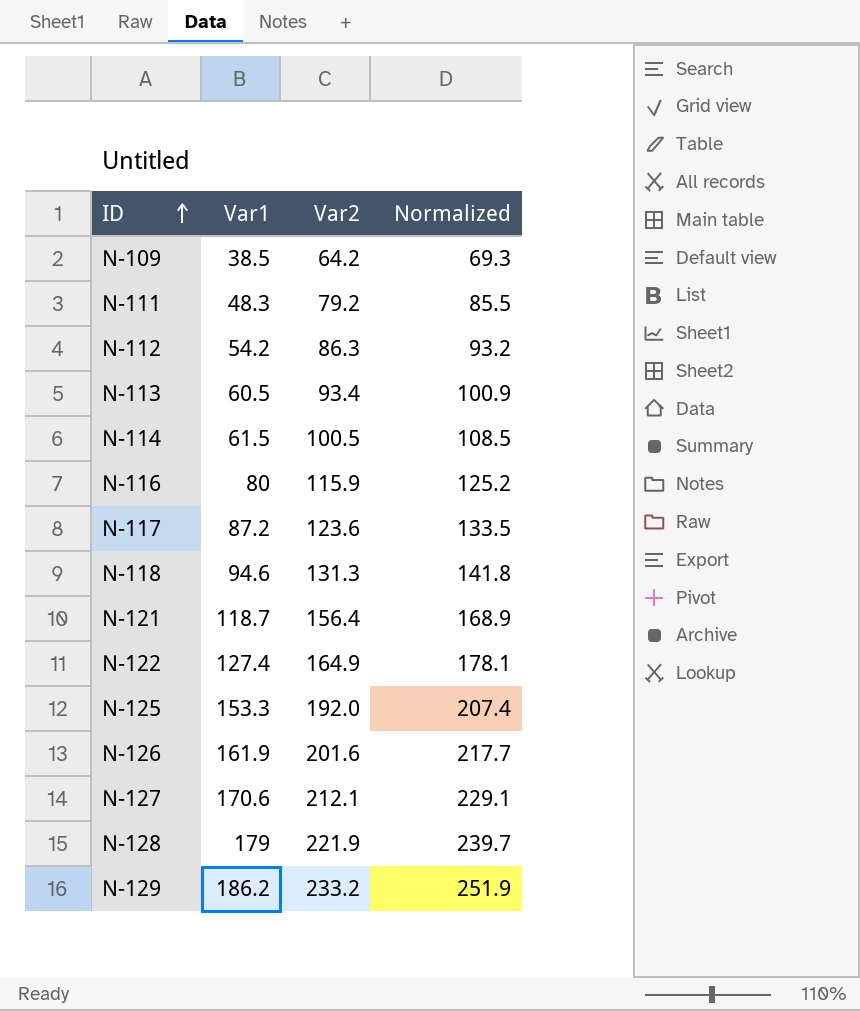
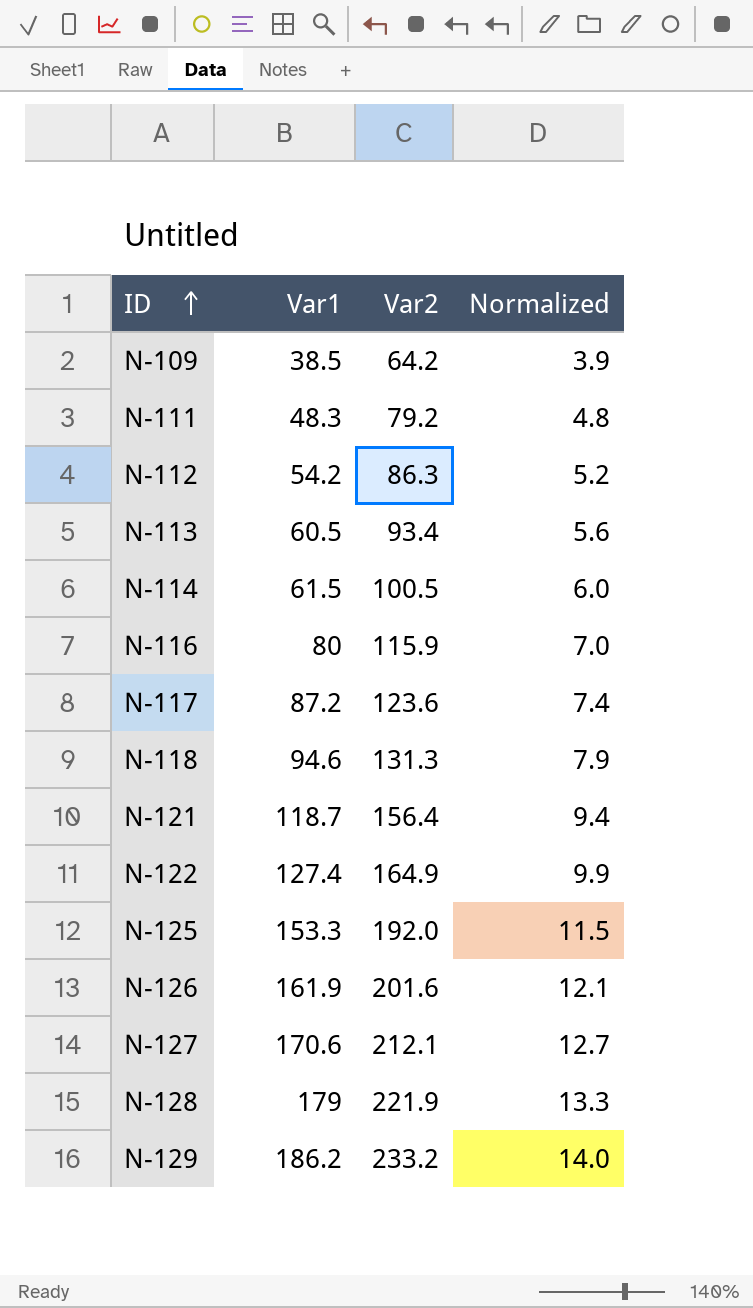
column Normalized | formula: [Var2] * 1.08 -> [Var2] * 0.06

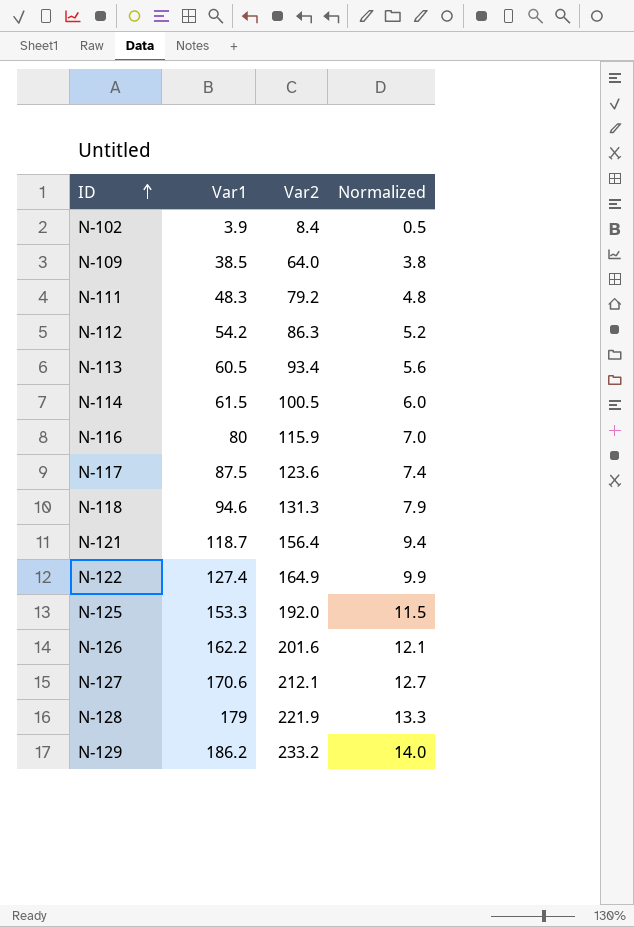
row N-102: none -> 3.9 | 8.4 | 0.5
N-109 | Var2: 64.2 -> 64.0
N-109 | Normalized: 3.9 -> 3.8
N-117 | Var1: 87.2 -> 87.5
N-126 | Var1: 161.9 -> 162.2

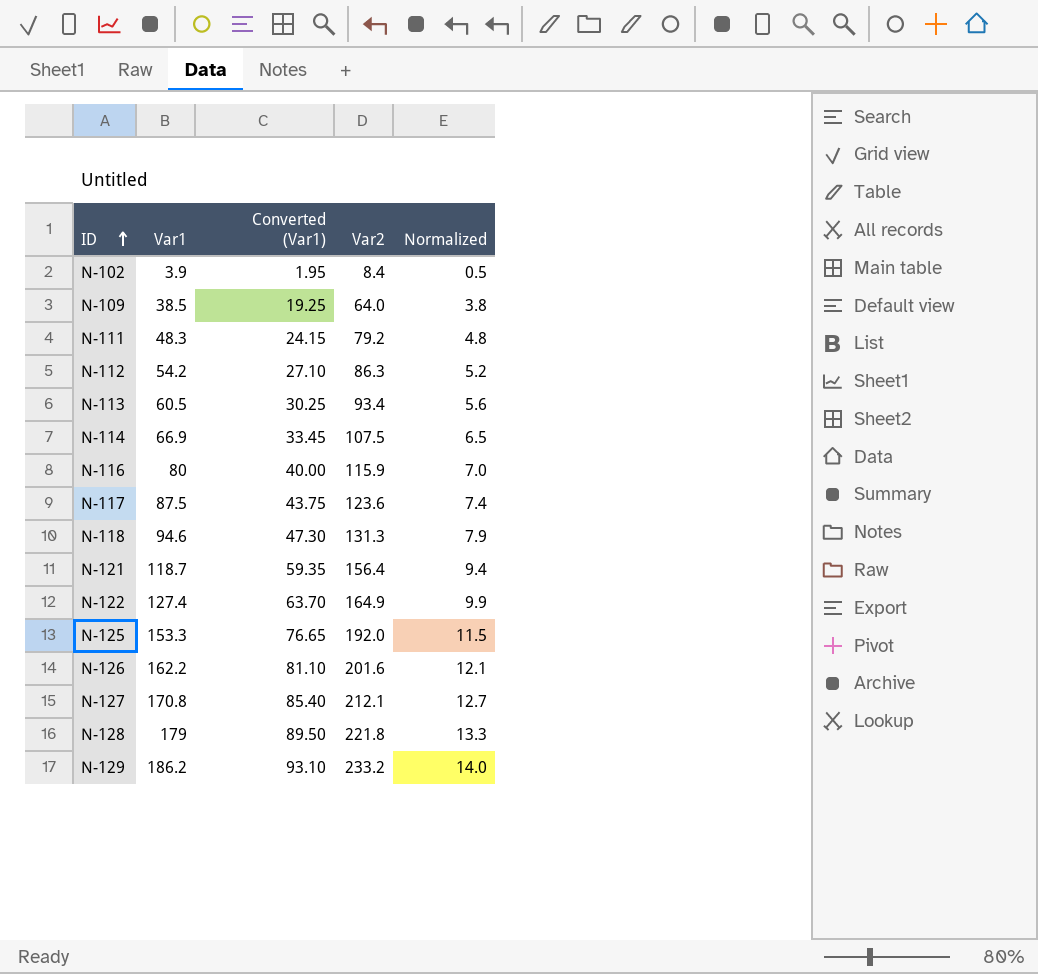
column Converted (Var1) | formula: none -> [Var1] * 0.5
N-114 | Var1: 61.5 -> 66.9
N-114 | Var2: 100.5 -> 107.5
N-114 | Normalized: 6.0 -> 6.5
N-127 | Var1: 170.6 -> 170.8
N-128 | Var2: 221.9 -> 221.8

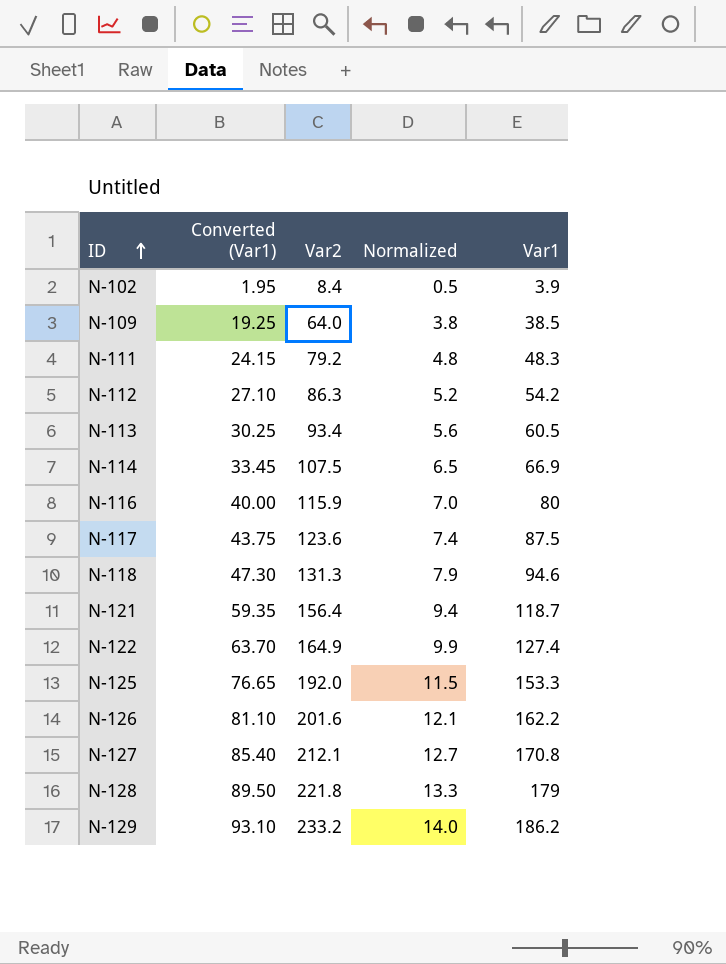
column Var1 | position: 2 -> 5

